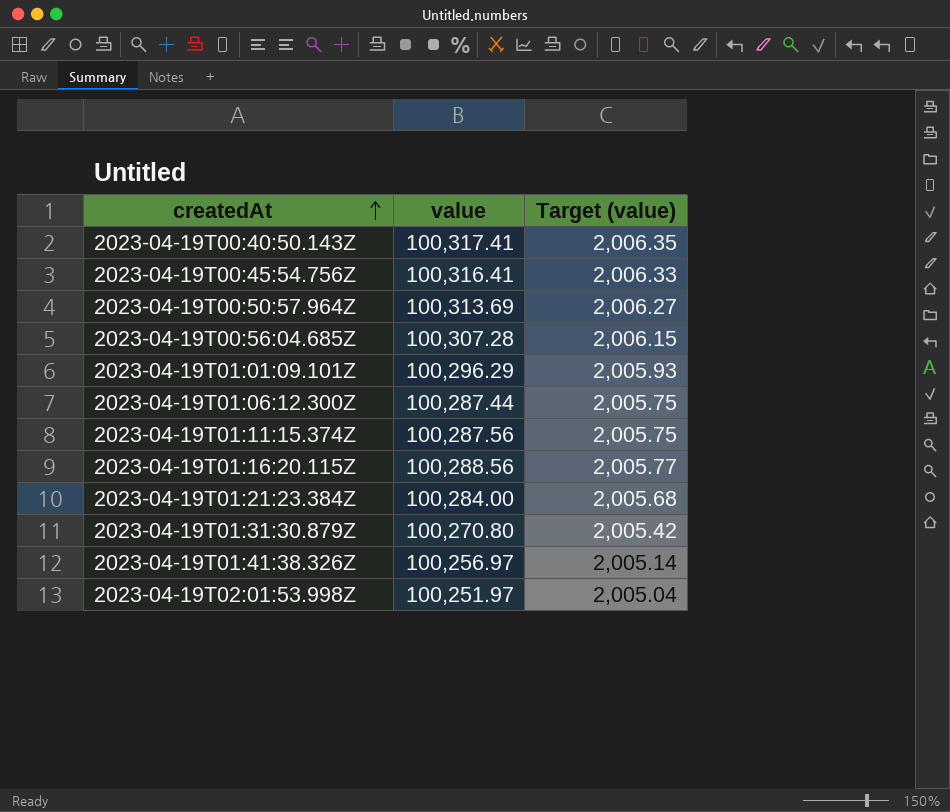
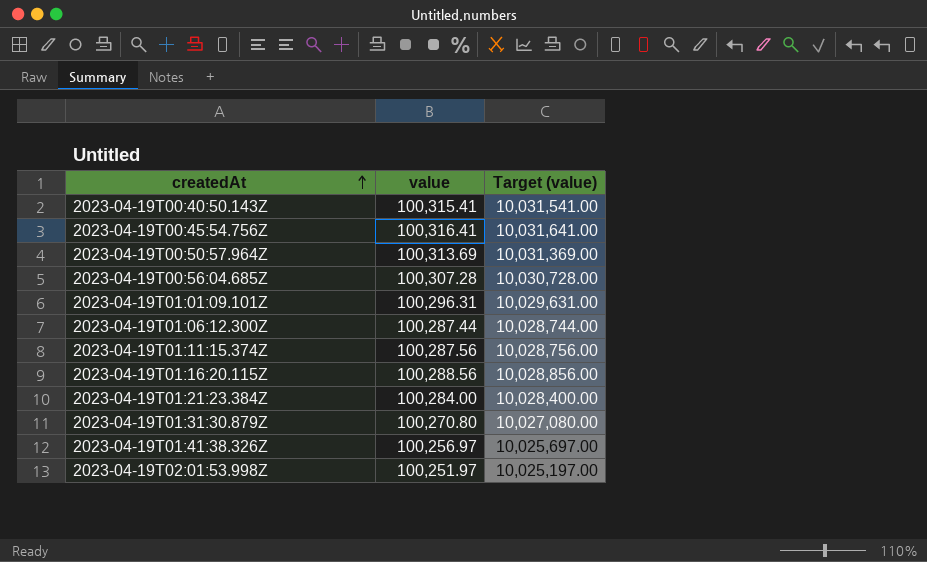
column Target (value) | formula: [value] * 0.02 -> [value] * 100
2023-04-19T00:40:50.143Z | value: 100,317.41 -> 100,315.41
2023-04-19T01:01:09.101Z | value: 100,296.29 -> 100,296.31

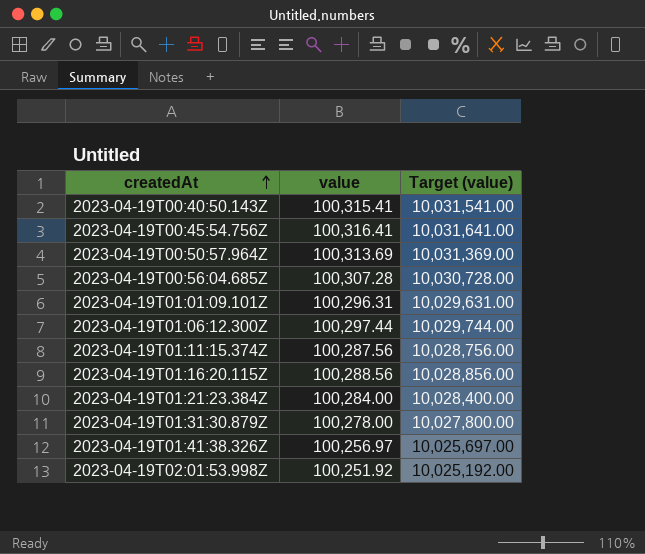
2023-04-19T01:06:12.300Z | value: 100,287.44 -> 100,297.44
2023-04-19T01:06:12.300Z | Target (value): 10,028,744.00 -> 10,029,744.00
2023-04-19T01:31:30.879Z | value: 100,270.80 -> 100,278.00
2023-04-19T01:31:30.879Z | Target (value): 10,027,080.00 -> 10,027,800.00
2023-04-19T02:01:53.998Z | value: 100,251.97 -> 100,251.92
2023-04-19T02:01:53.998Z | Target (value): 10,025,197.00 -> 10,025,192.00

